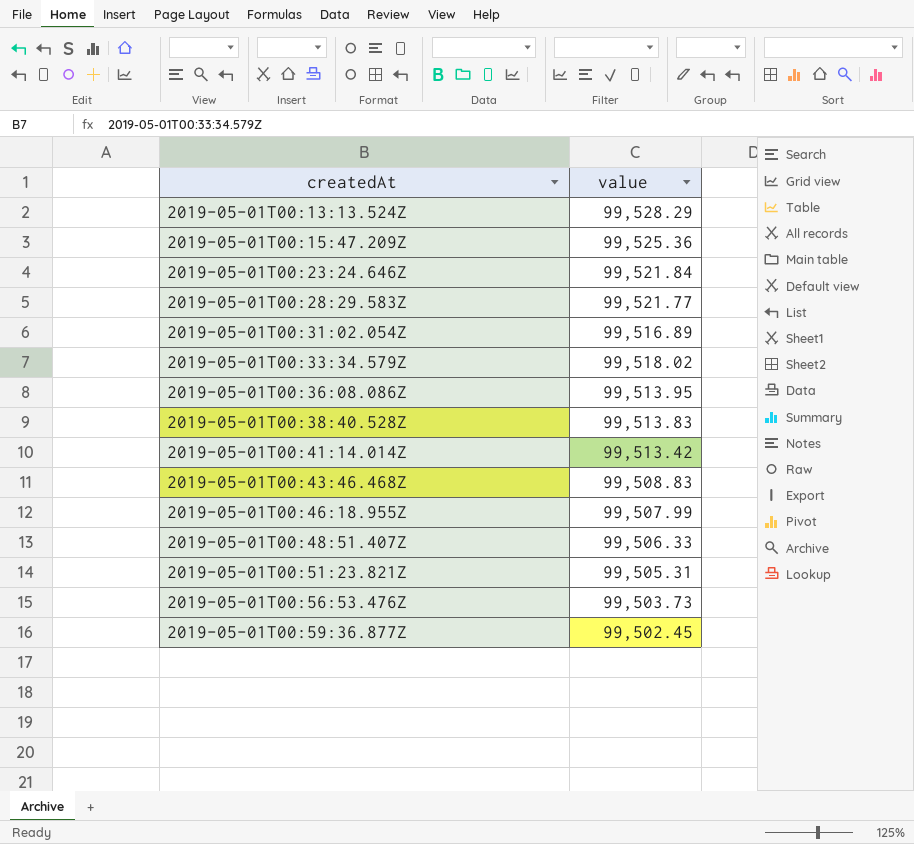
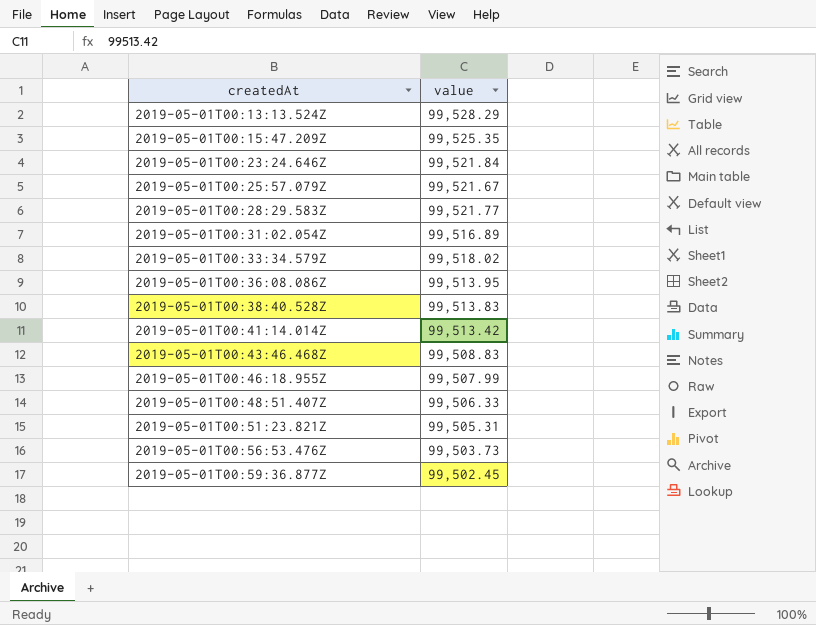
2019-05-01T00:15:47.209Z | value: 99,525.36 -> 99,525.35
row 2019-05-01T00:25:57.079Z: none -> 99,521.67

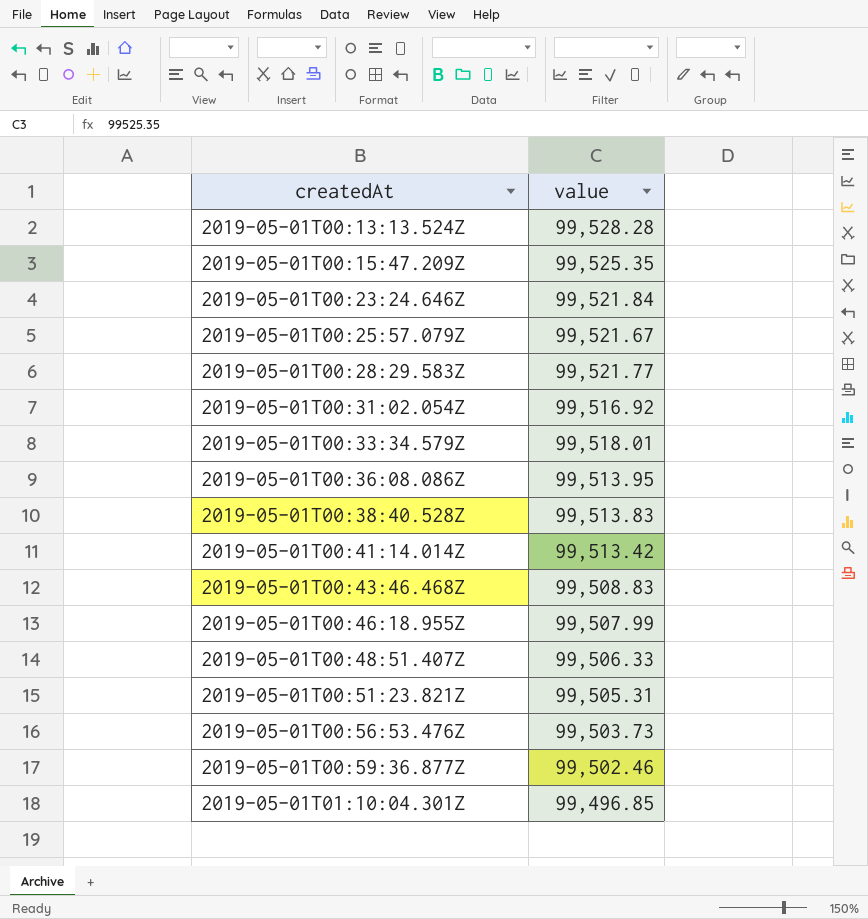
2019-05-01T00:13:13.524Z | value: 99,528.29 -> 99,528.28
2019-05-01T00:31:02.054Z | value: 99,516.89 -> 99,516.92
2019-05-01T00:33:34.579Z | value: 99,518.02 -> 99,518.01
2019-05-01T00:59:36.877Z | value: 99,502.45 -> 99,502.46
row 2019-05-01T01:10:04.301Z: none -> 99,496.85

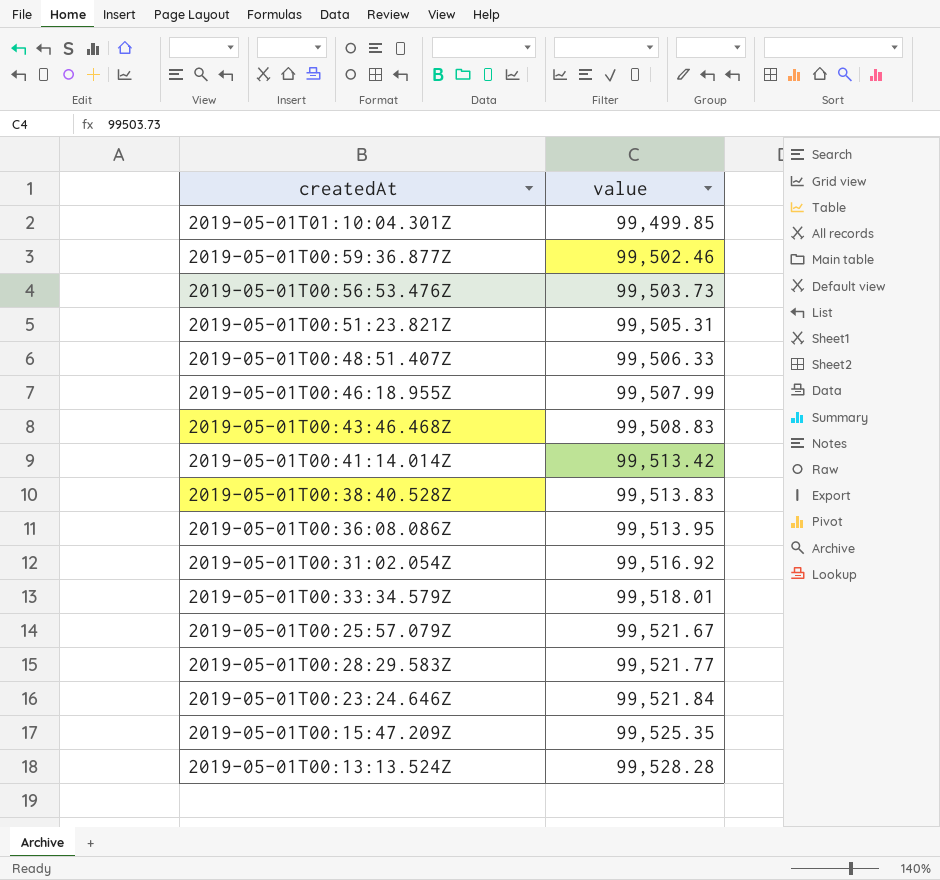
row order: createdAt ascending -> value ascending
2019-05-01T01:10:04.301Z | value: 99,496.85 -> 99,499.85

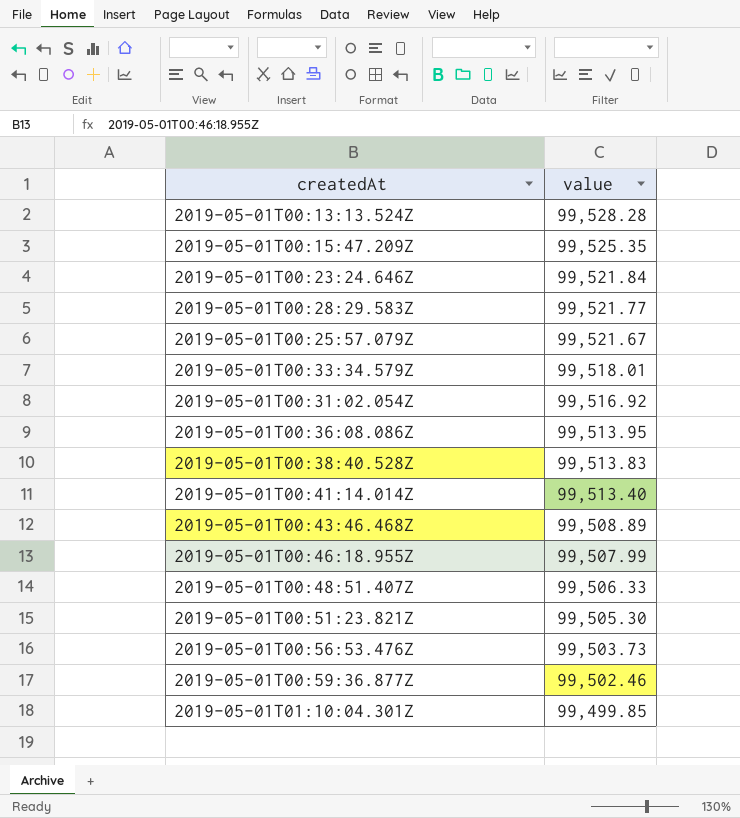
row order: value ascending -> value descending
2019-05-01T00:41:14.014Z | value: 99,513.42 -> 99,513.40
2019-05-01T00:43:46.468Z | value: 99,508.83 -> 99,508.89
2019-05-01T00:51:23.821Z | value: 99,505.31 -> 99,505.30

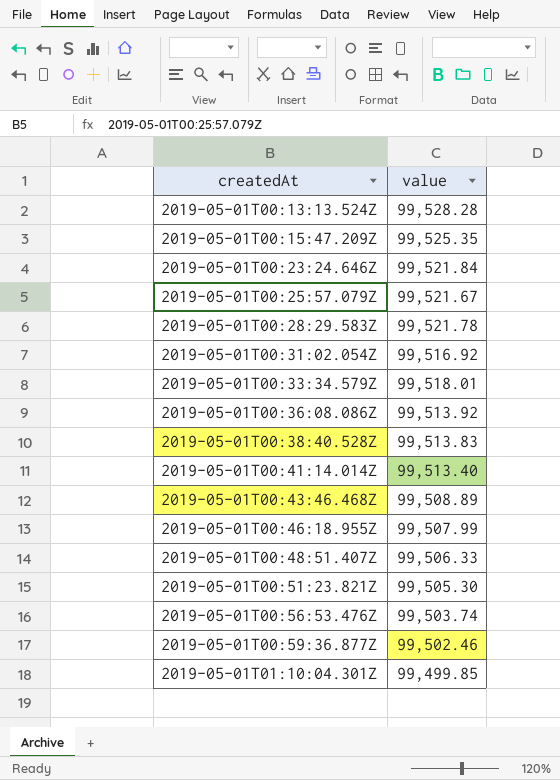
row order: value descending -> createdAt ascending
2019-05-01T00:28:29.583Z | value: 99,521.77 -> 99,521.78
2019-05-01T00:36:08.086Z | value: 99,513.95 -> 99,513.92
2019-05-01T00:56:53.476Z | value: 99,503.73 -> 99,503.74

